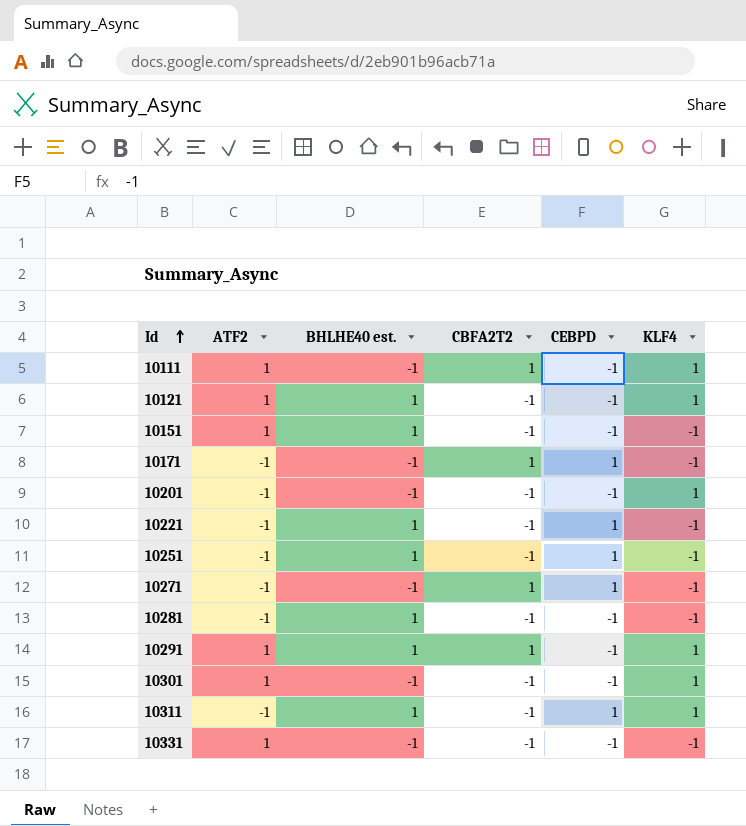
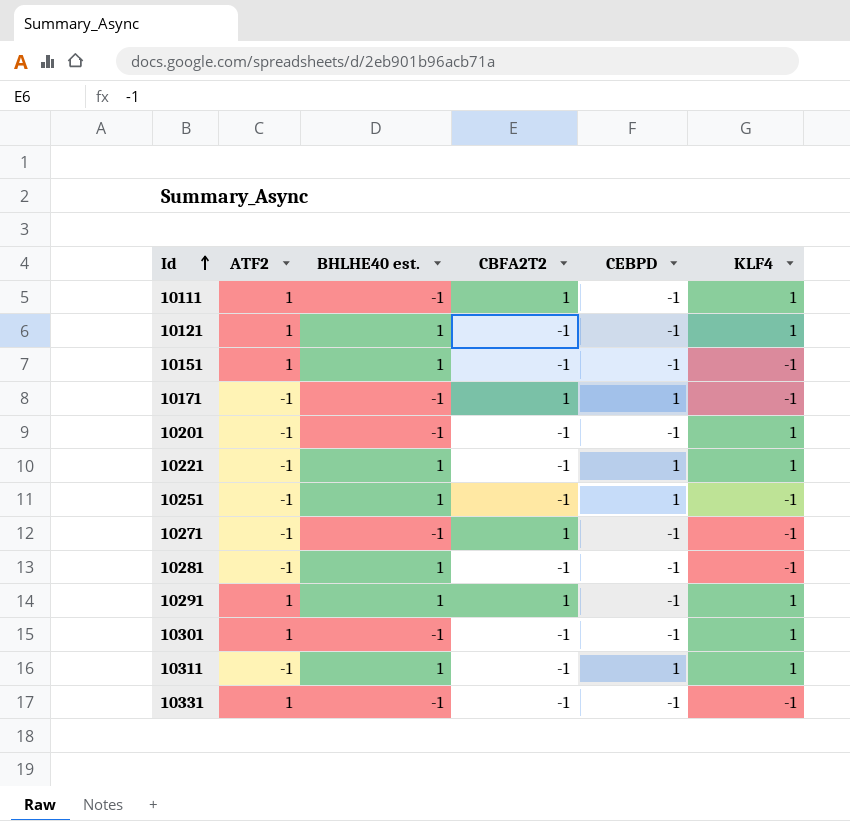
10221 | KLF4: -1 -> 1
10271 | CEBPD: 1 -> -1

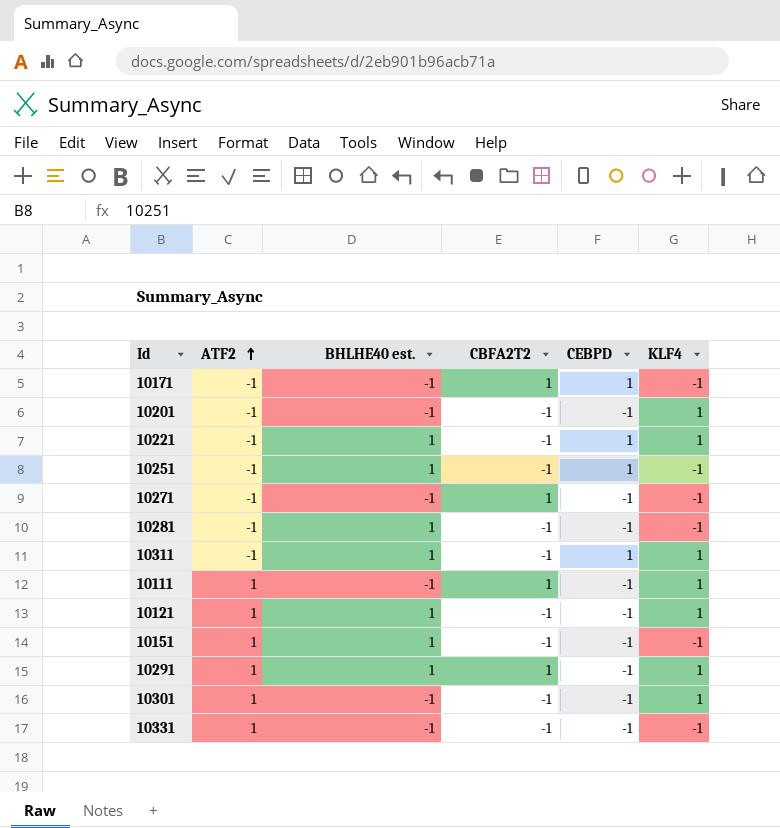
row order: Id ascending -> ATF2 ascending

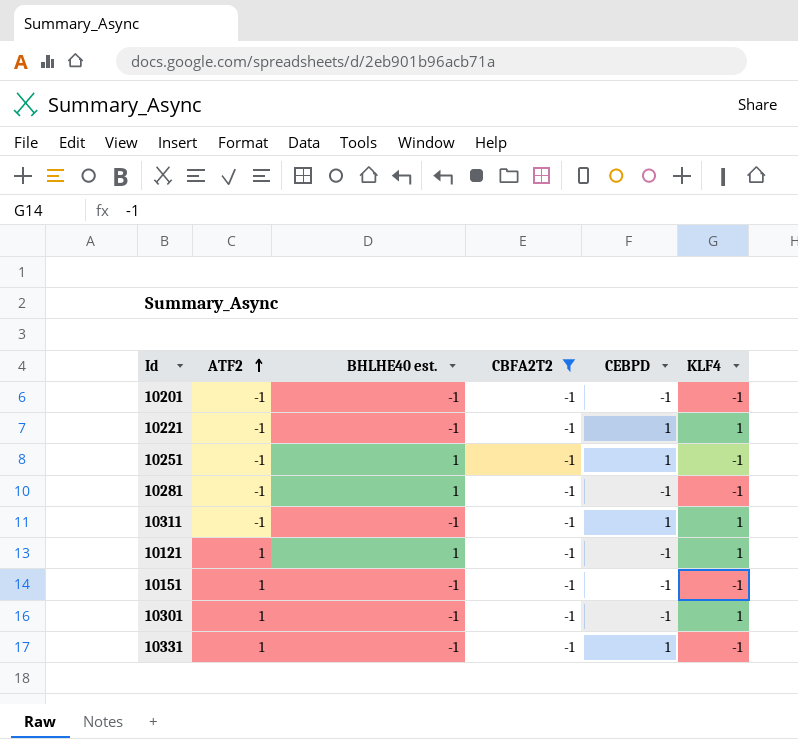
filter: none -> CBFA2T2 = -1
10201 | KLF4: 1 -> -1
10221 | BHLHE40 est.: 1 -> -1
10311 | BHLHE40 est.: 1 -> -1
10151 | BHLHE40 est.: 1 -> -1
10331 | CEBPD: -1 -> 1

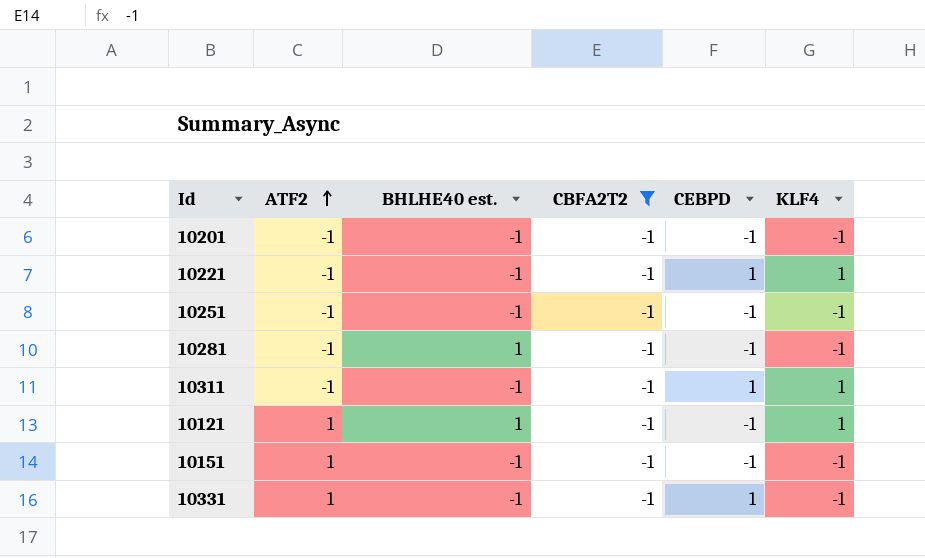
row 10301: 1 | -1 | -1 | -1 | 1 -> none
10251 | BHLHE40 est.: 1 -> -1
10251 | CEBPD: 1 -> -1

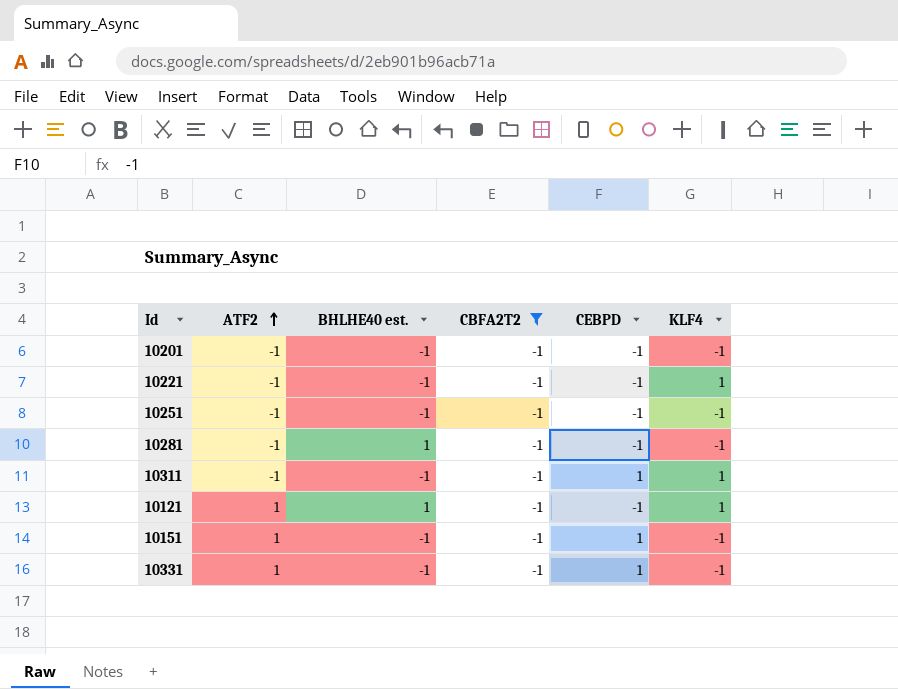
10221 | CEBPD: 1 -> -1
10151 | CEBPD: -1 -> 1

